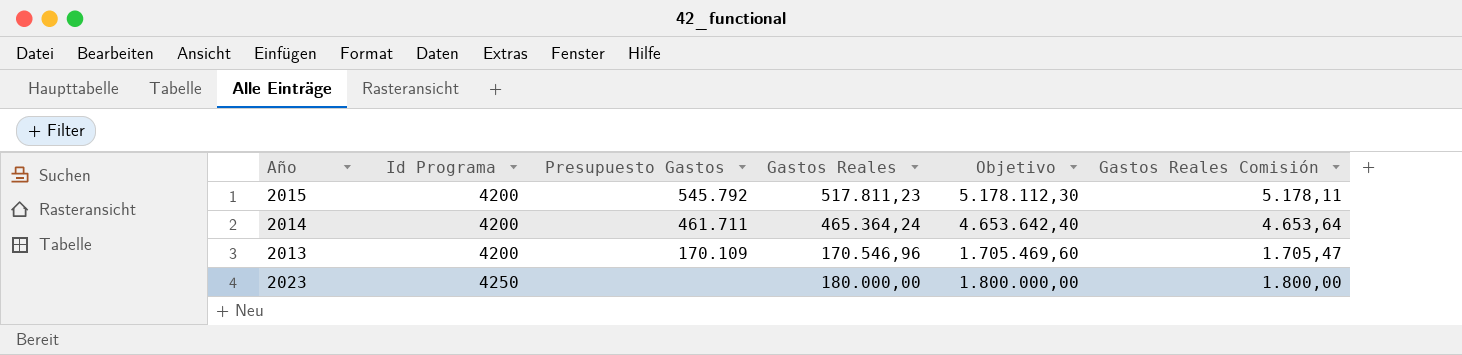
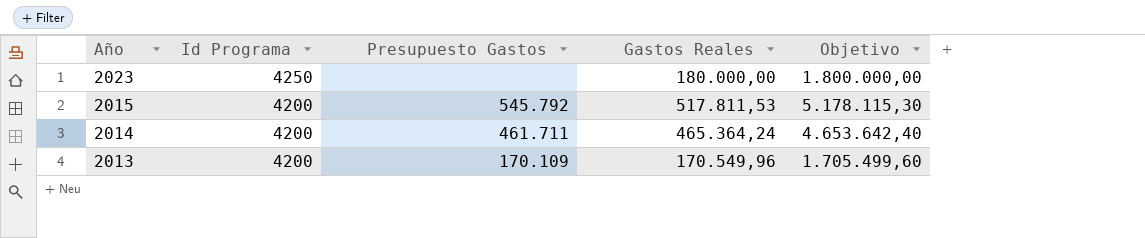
row order: Id Programa ascending -> Año descending
column Gastos Reales Comisión | formula: [Gastos Reales] * 0,01 -> none
2015 | Gastos Reales: 517.811,23 -> 517.811,53
2015 | Objetivo: 5.178.112,30 -> 5.178.115,30
2013 | Gastos Reales: 170.546,96 -> 170.549,96
2013 | Objetivo: 1.705.469,60 -> 1.705.499,60

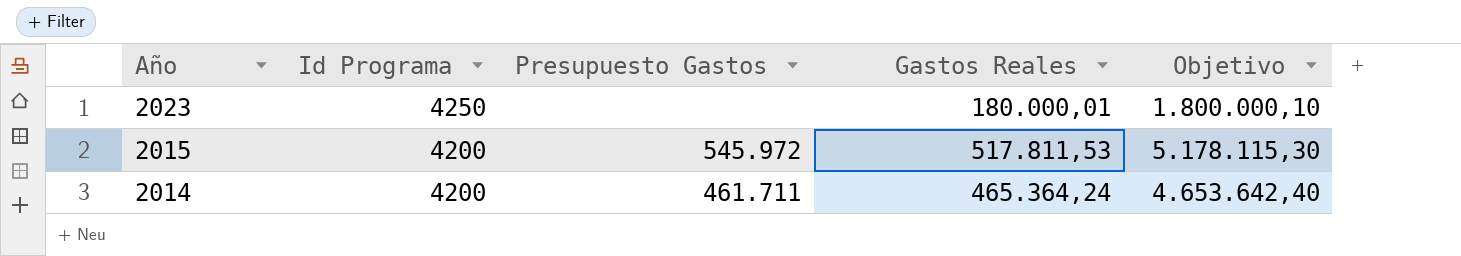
row 2013: 4200 | 170.109 | 170.549,96 | 1.705.499,60 -> none
2023 | Gastos Reales: 180.000,00 -> 180.000,01
2023 | Objetivo: 1.800.000,00 -> 1.800.000,10
2015 | Presupuesto Gastos: 545.792 -> 545.972

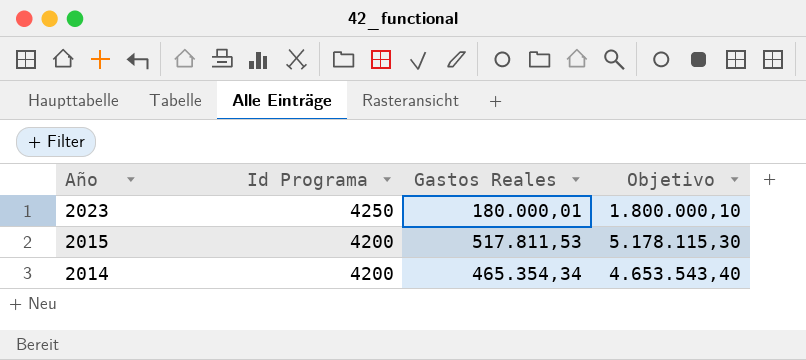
column Presupuesto Gastos | position: 3 -> none
2014 | Gastos Reales: 465.364,24 -> 465.354,34
2014 | Objetivo: 4.653.642,40 -> 4.653.543,40

